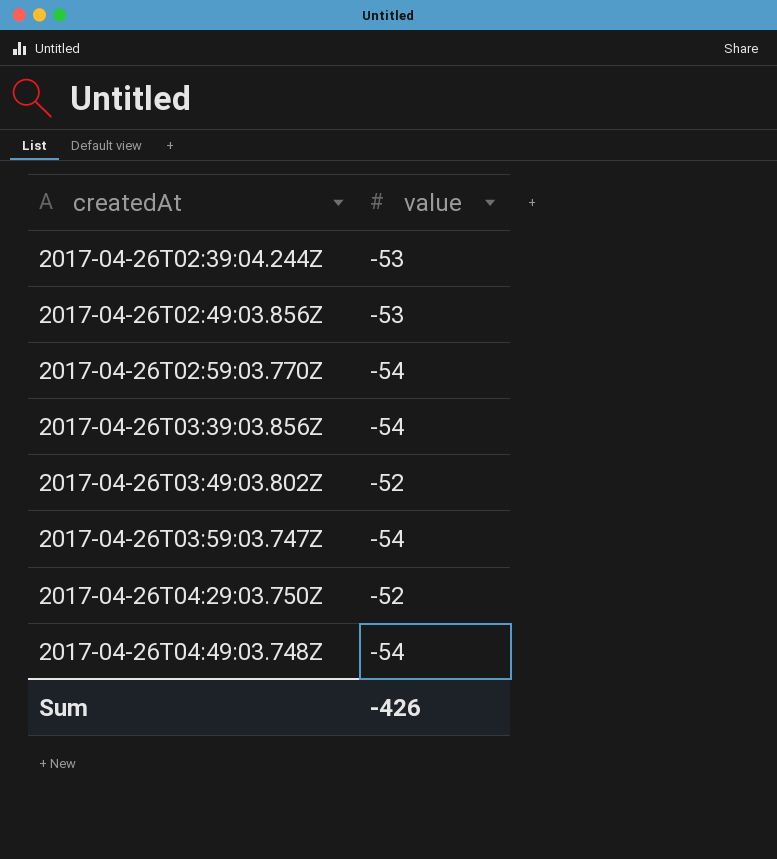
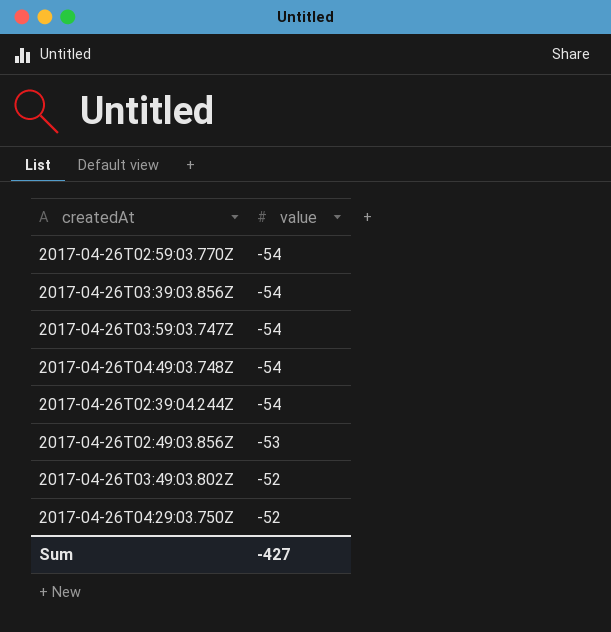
row order: createdAt ascending -> value ascending
2017-04-26T02:39:04.244Z | value: -53 -> -54
Sum | value: -426 -> -427

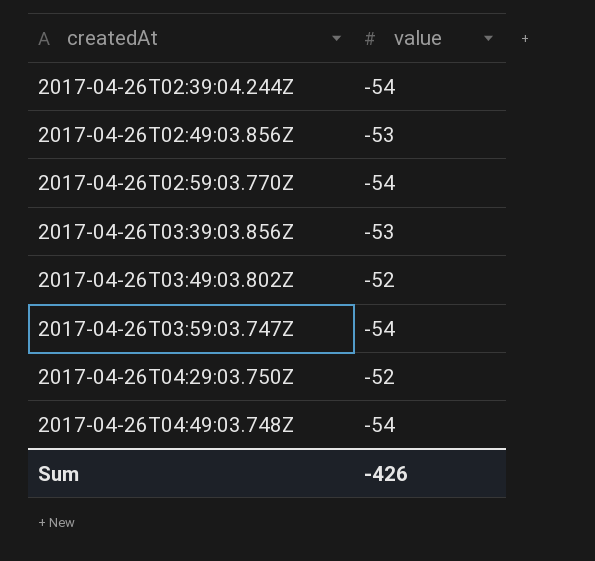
row order: value ascending -> createdAt ascending
2017-04-26T03:39:03.856Z | value: -54 -> -53
Sum | value: -427 -> -426

